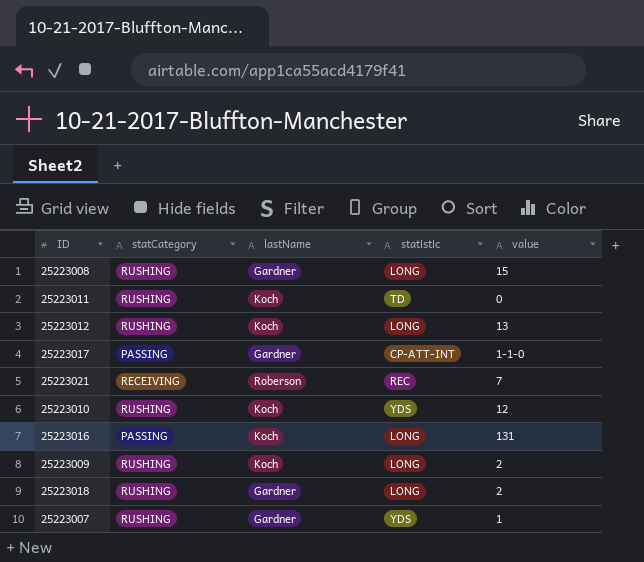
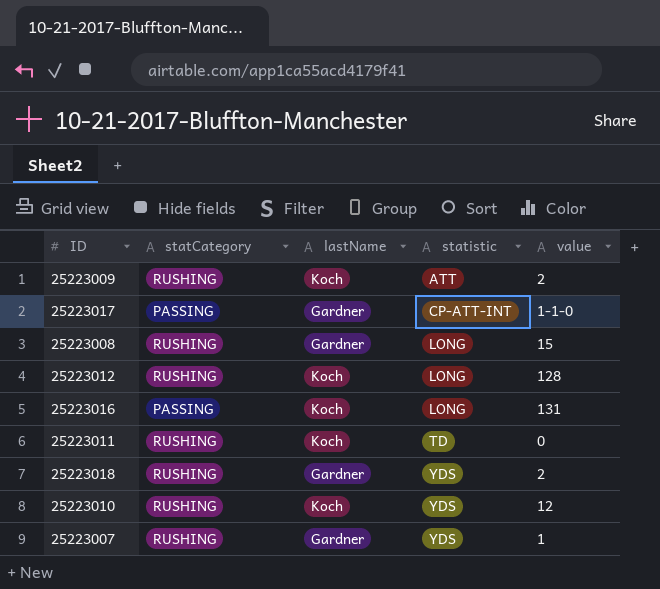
row order: none -> statistic ascending
row 25223021: RECEIVING | Roberson | REC | 7 -> none
25223009 | statistic: LONG -> ATT
25223012 | value: 13 -> 128
25223018 | statistic: LONG -> YDS

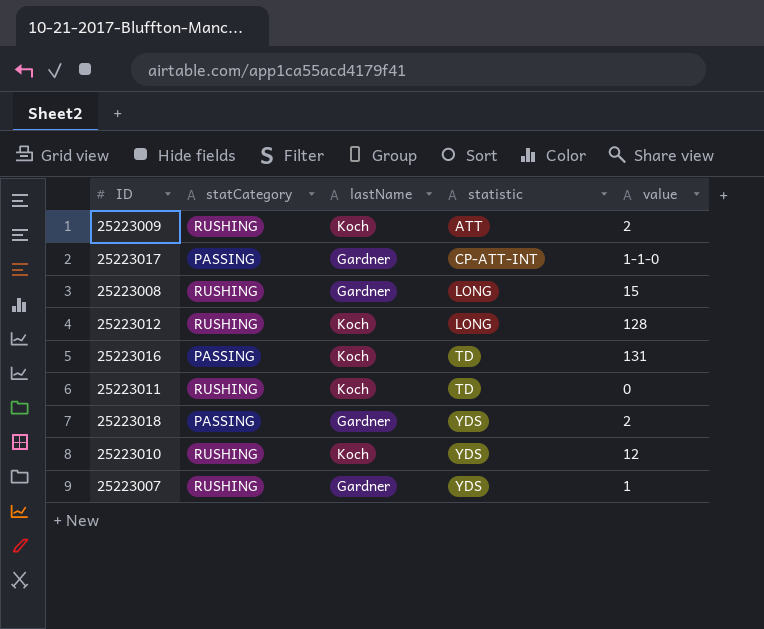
25223016 | statistic: LONG -> TD
25223018 | statCategory: RUSHING -> PASSING

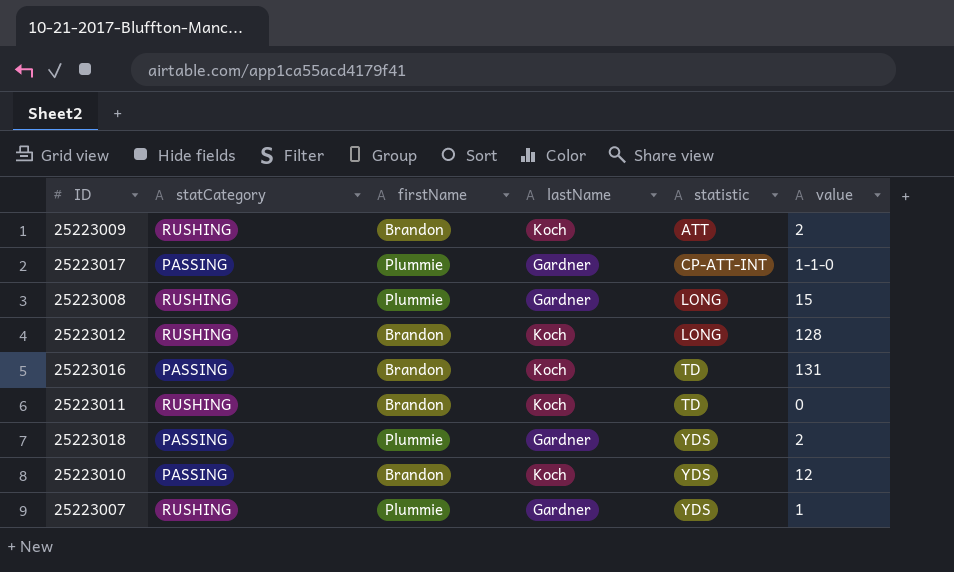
column firstName | position: none -> 3
25223010 | statCategory: RUSHING -> PASSING

